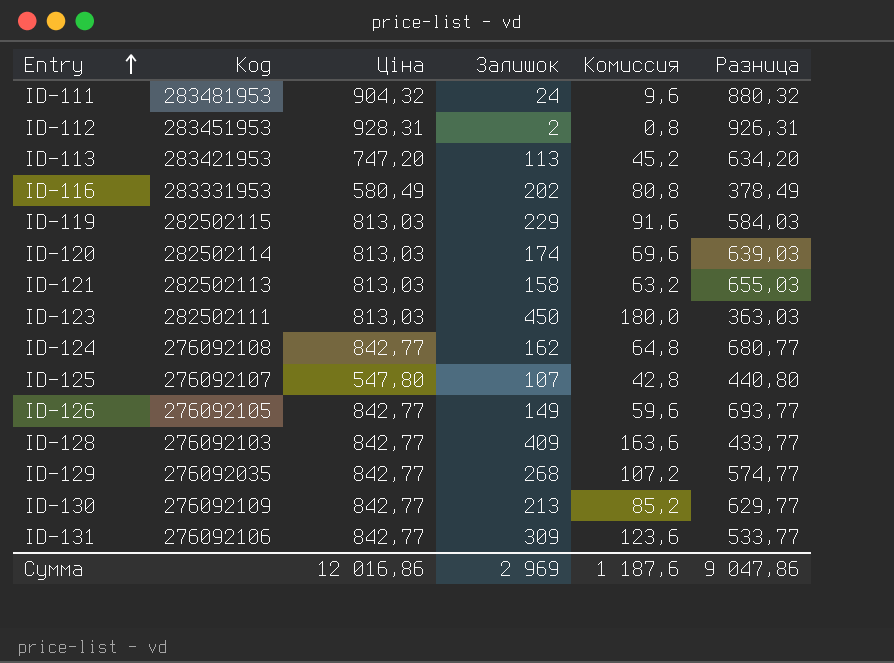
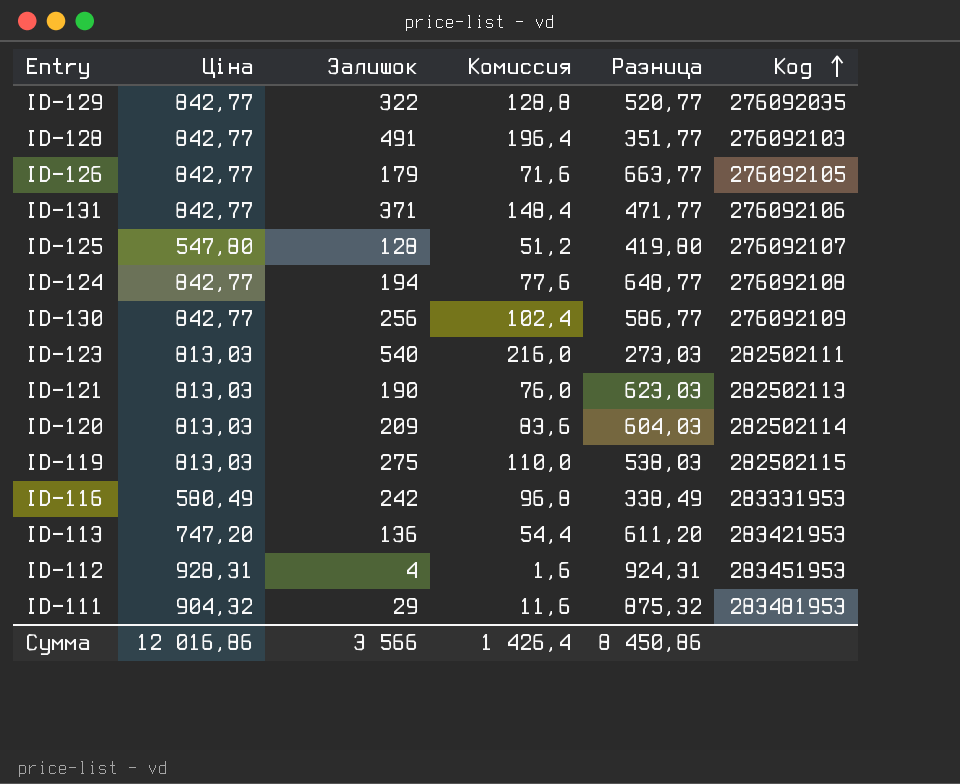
row order: Entry ascending -> Код ascending
column Код | position: 2 -> 6
ID-129 | Залишок: 268 -> 322
ID-129 | Комиссия: 107,2 -> 128,8
ID-129 | Разница: 574,77 -> 520,77
ID-128 | Залишок: 409 -> 491
ID-128 | Комиссия: 163,6 -> 196,4
ID-128 | Разница: 433,77 -> 351,77
ID-126 | Залишок: 149 -> 179
ID-126 | Комиссия: 59,6 -> 71,6
ID-126 | Разница: 693,77 -> 663,77
ID-131 | Залишок: 309 -> 371
ID-131 | Комиссия: 123,6 -> 148,4
ID-131 | Разница: 533,77 -> 471,77
ID-125 | Залишок: 107 -> 128
ID-125 | Комиссия: 42,8 -> 51,2
ID-125 | Разница: 440,80 -> 419,80
ID-124 | Залишок: 162 -> 194
ID-124 | Комиссия: 64,8 -> 77,6
ID-124 | Разница: 680,77 -> 648,77
ID-130 | Залишок: 213 -> 256
ID-130 | Комиссия: 85,2 -> 102,4
ID-130 | Разница: 629,77 -> 586,77
ID-123 | Залишок: 450 -> 540
ID-123 | Комиссия: 180,0 -> 216,0
ID-123 | Разница: 363,03 -> 273,03
ID-121 | Залишок: 158 -> 190
ID-121 | Комиссия: 63,2 -> 76,0
ID-121 | Разница: 655,03 -> 623,03
ID-120 | Залишок: 174 -> 209
ID-120 | Комиссия: 69,6 -> 83,6
ID-120 | Разница: 639,03 -> 604,03
ID-119 | Залишок: 229 -> 275
ID-119 | Комиссия: 91,6 -> 110,0
ID-119 | Разница: 584,03 -> 538,03
ID-116 | Залишок: 202 -> 242
ID-116 | Комиссия: 80,8 -> 96,8
ID-116 | Разница: 378,49 -> 338,49
ID-113 | Залишок: 113 -> 136
ID-113 | Комиссия: 45,2 -> 54,4
ID-113 | Разница: 634,20 -> 611,20
ID-112 | Залишок: 2 -> 4
ID-112 | Комиссия: 0,8 -> 1,6
ID-112 | Разница: 926,31 -> 924,31
ID-111 | Залишок: 24 -> 29
ID-111 | Комиссия: 9,6 -> 11,6
ID-111 | Разница: 880,32 -> 875,32
Сумма | Залишок: 2 969 -> 3 566
Сумма | Комиссия: 1 187,6 -> 1 426,4
Сумма | Разница: 9 047,86 -> 8 450,86

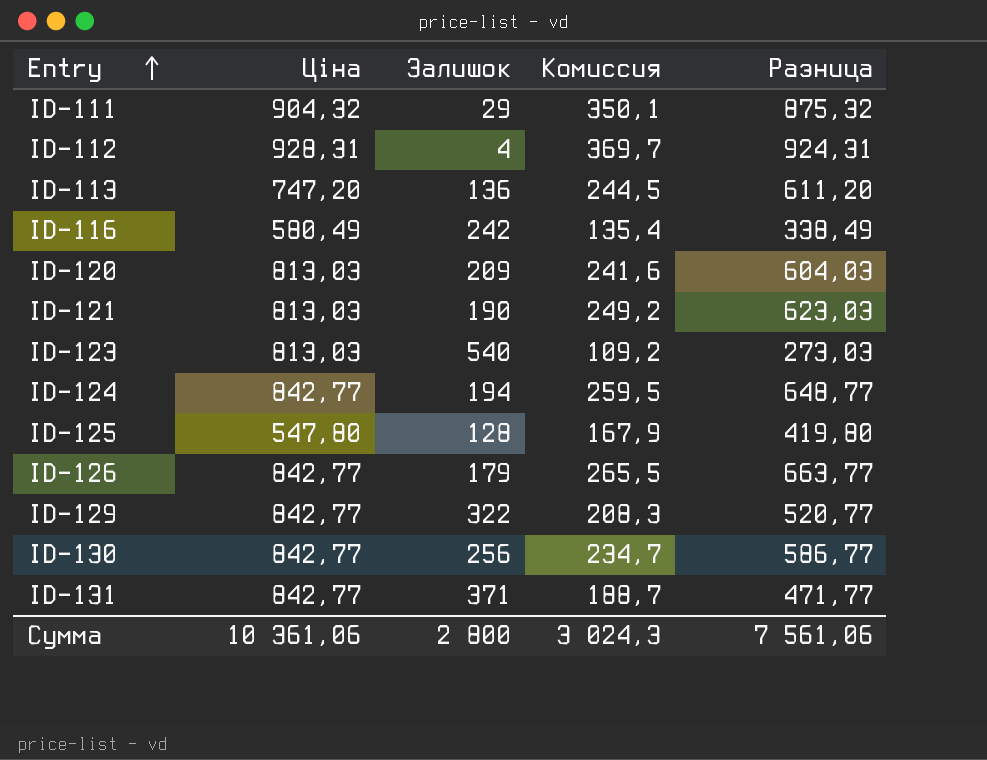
row order: Код ascending -> Entry ascending
column Код | position: 6 -> none
column Комиссия | formula: [Залишок] * 0,4 -> [Разница] * 0,4
row ID-128: 842,77 | 491 | 196,4 | 351,77 | 276092103 -> none
row ID-119: 813,03 | 275 | 110,0 | 538,03 | 282502115 -> none
Сумма | Ціна: 12 016,86 -> 10 361,06
Сумма | Залишок: 3 566 -> 2 800
Сумма | Комиссия: 1 426,4 -> 3 024,3
Сумма | Разница: 8 450,86 -> 7 561,06

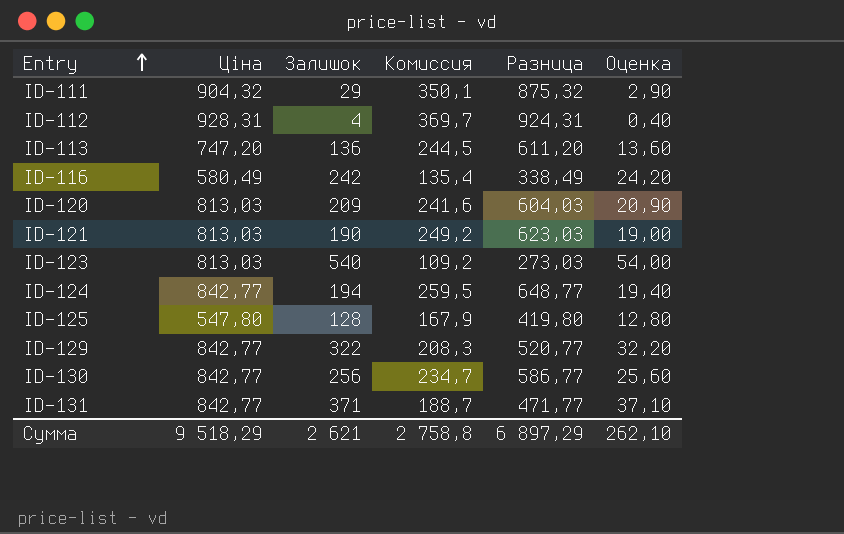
column Оценка | formula: none -> [Залишок] * 0,1
row ID-126: 842,77 | 179 | 265,5 | 663,77 -> none
Сумма | Ціна: 10 361,06 -> 9 518,29
Сумма | Залишок: 2 800 -> 2 621
Сумма | Комиссия: 3 024,3 -> 2 758,8
Сумма | Разница: 7 561,06 -> 6 897,29

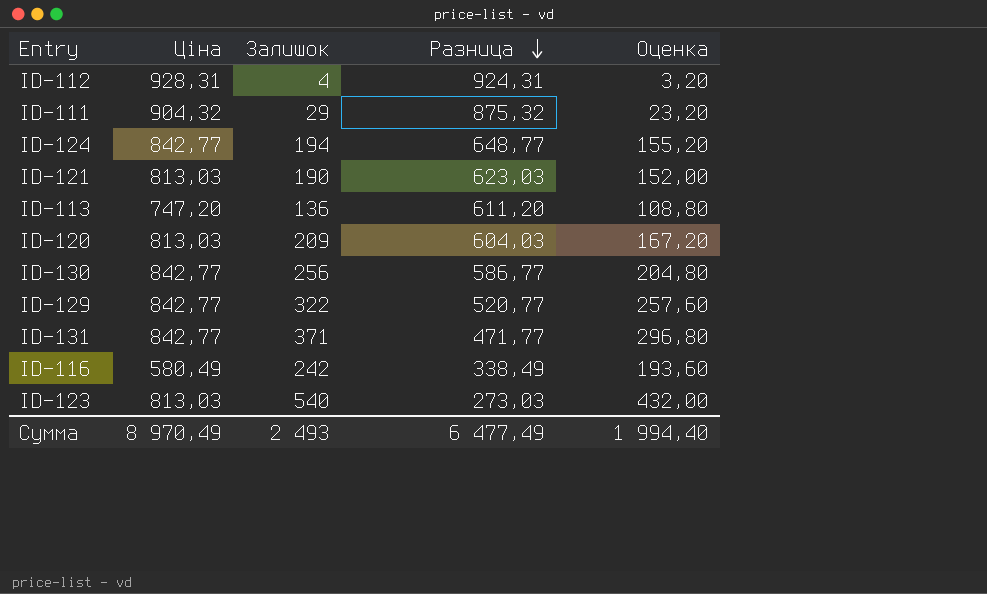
row order: Entry ascending -> Разница descending
column Комиссия | formula: [Разница] * 0,4 -> none
column Оценка | formula: [Залишок] * 0,1 -> [Залишок] * 0,8
row ID-125: 547,80 | 128 | 167,9 | 419,80 | 12,80 -> none
Сумма | Ціна: 9 518,29 -> 8 970,49
Сумма | Залишок: 2 621 -> 2 493
Сумма | Разница: 6 897,29 -> 6 477,49
Сумма | Оценка: 262,10 -> 1 994,40

